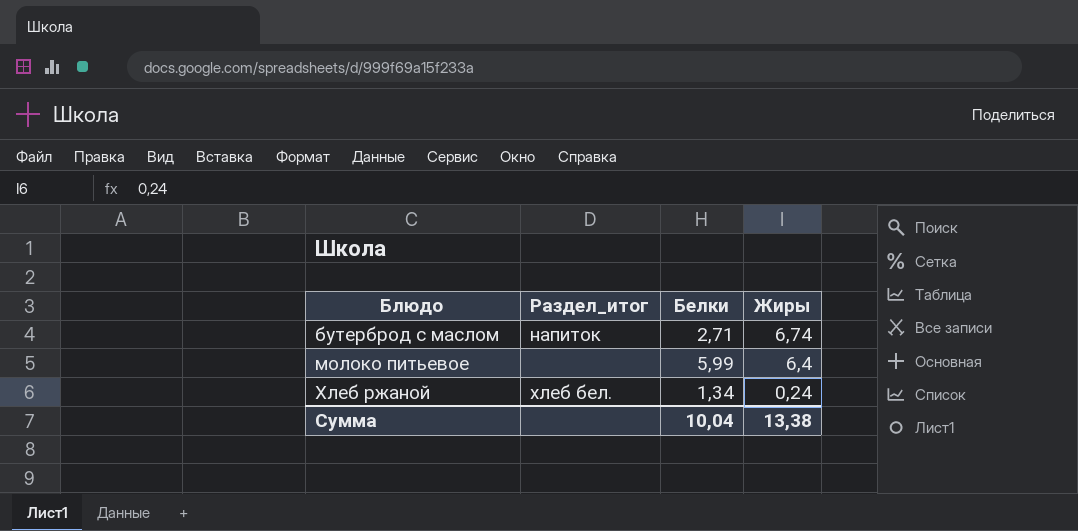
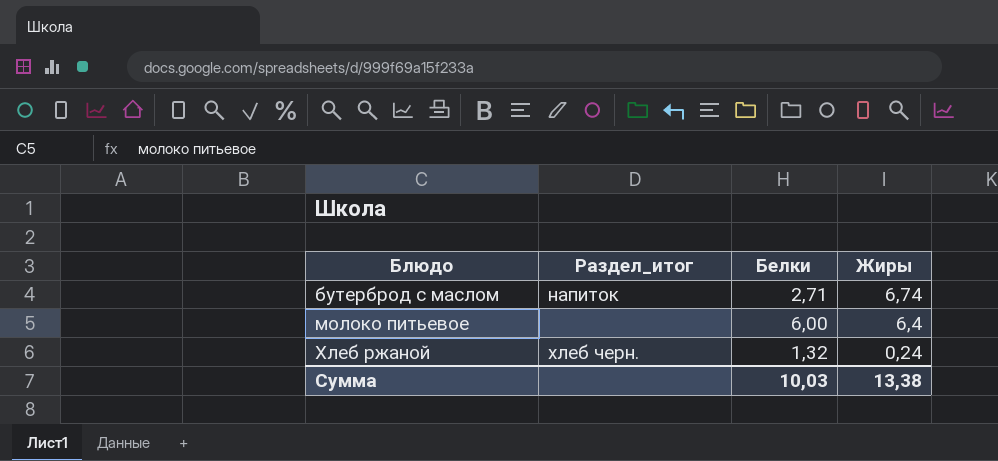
молоко питьевое | Белки: 5,99 -> 6,00
Хлеб ржаной | Раздел_итог: хлеб бел. -> хлеб черн.
Хлеб ржаной | Белки: 1,34 -> 1,32
Сумма | Белки: 10,04 -> 10,03

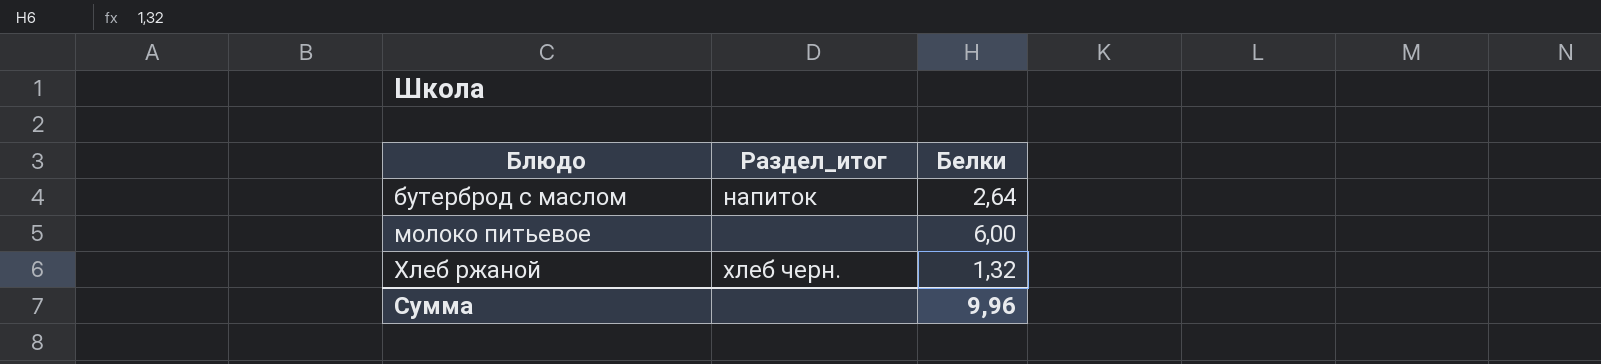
column Жиры | position: 4 -> none
бутерброд с маслом | Белки: 2,71 -> 2,64
Сумма | Белки: 10,03 -> 9,96

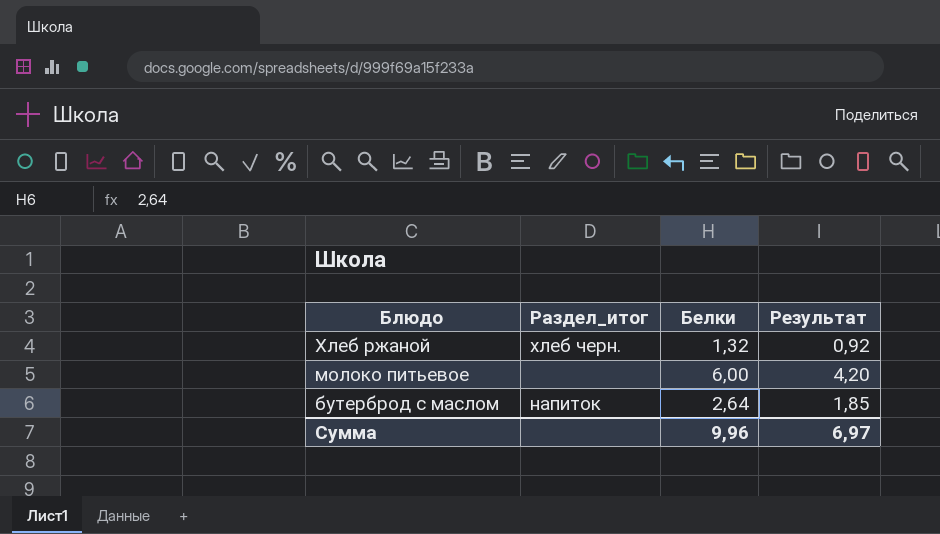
row order: Блюдо ascending -> Блюдо descending
column Результат | formula: none -> [Белки] * 0,7

